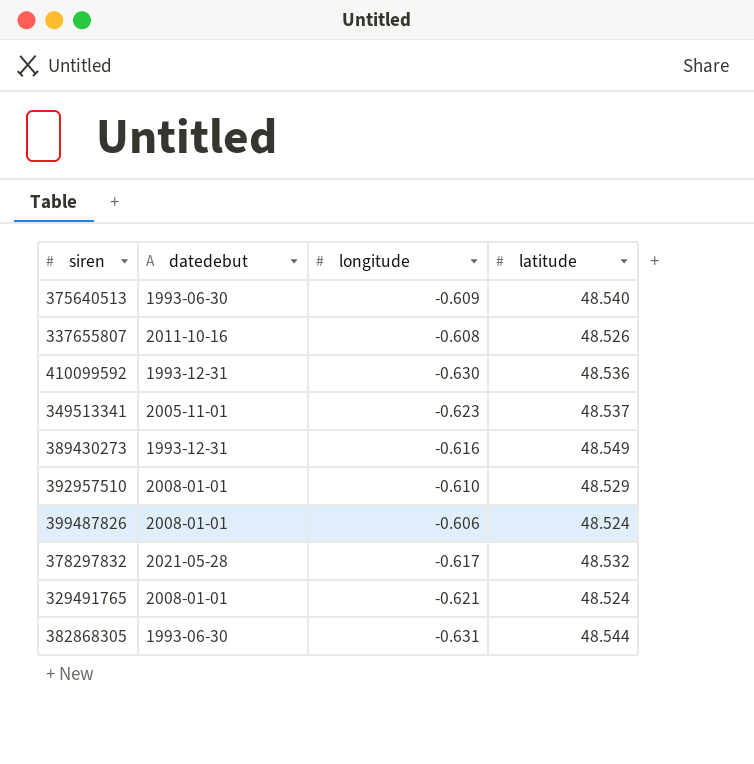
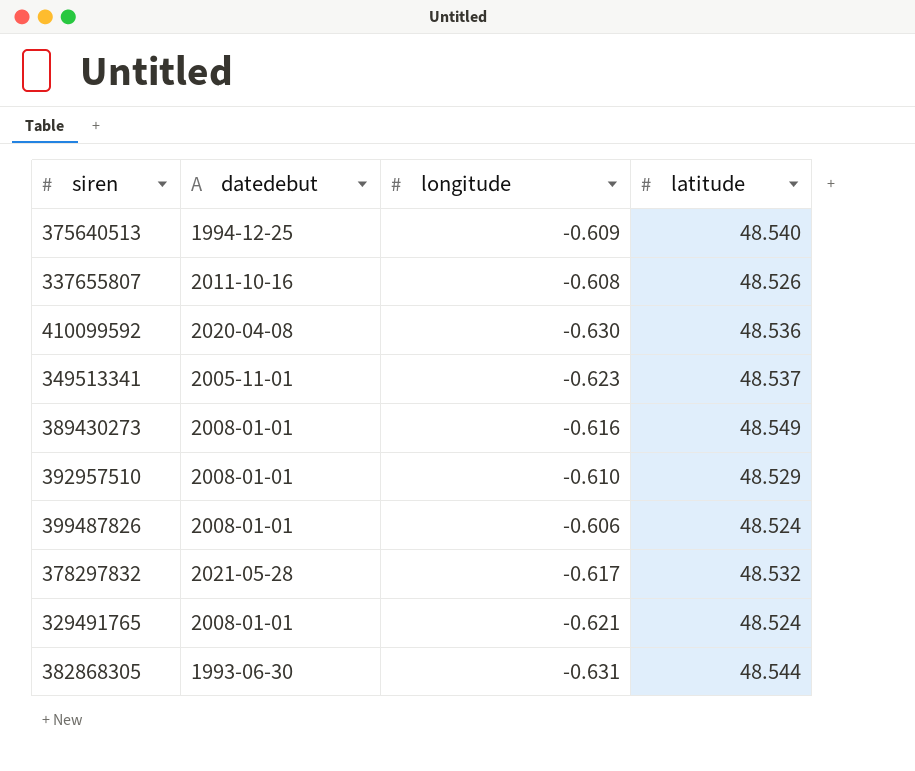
375640513 | datedebut: 1993-06-30 -> 1994-12-25
410099592 | datedebut: 1993-12-31 -> 2020-04-08
389430273 | datedebut: 1993-12-31 -> 2008-01-01

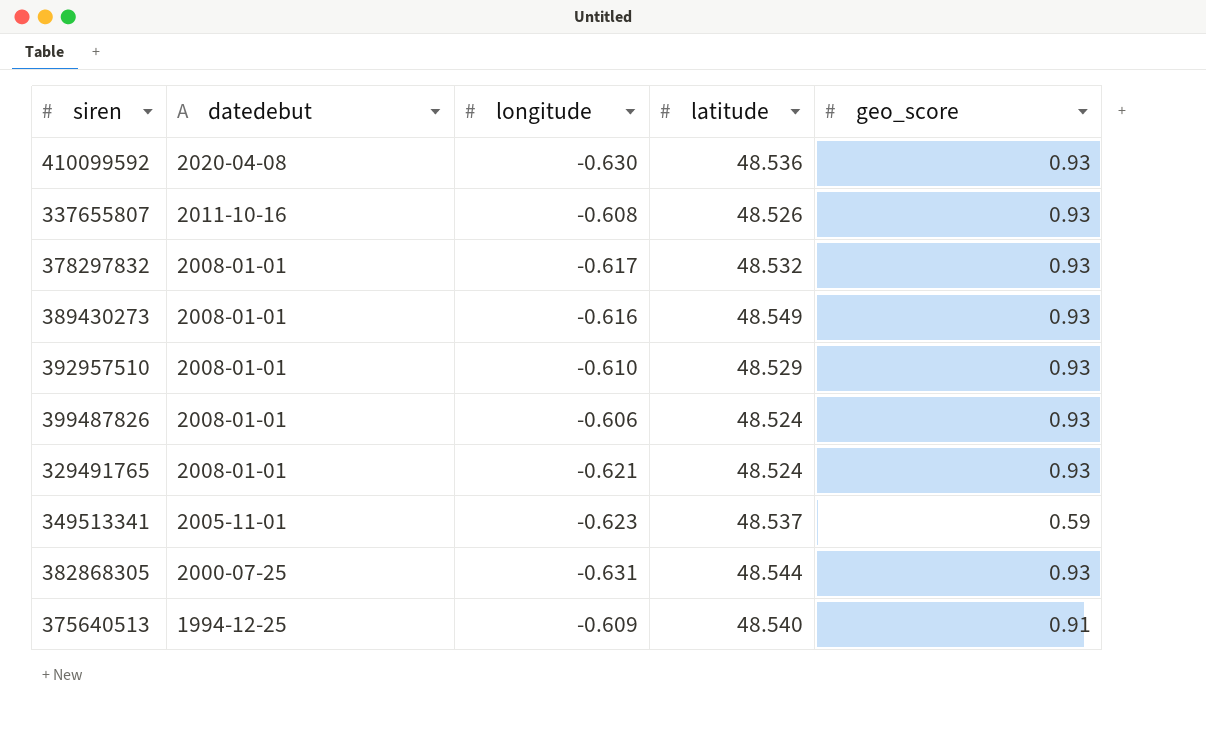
row order: none -> datedebut descending
column geo_score | position: none -> 5
378297832 | datedebut: 2021-05-28 -> 2008-01-01
382868305 | datedebut: 1993-06-30 -> 2000-07-25

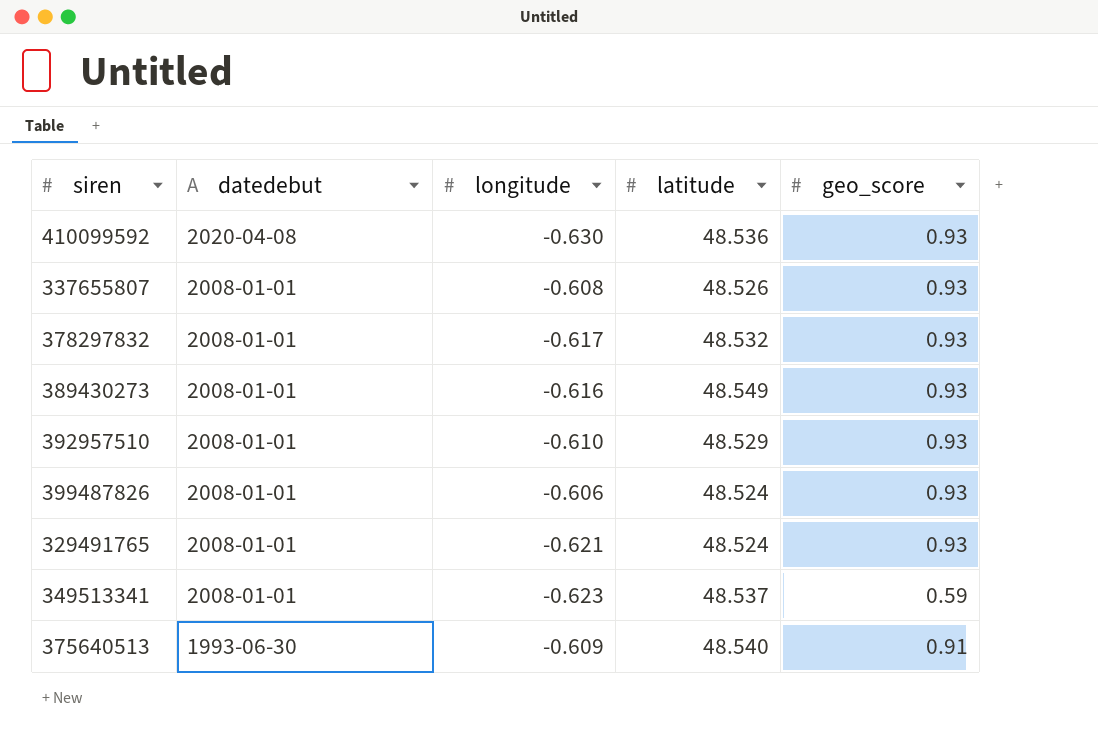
row 382868305: 2000-07-25 | -0.631 | 48.544 | 0.93 -> none
337655807 | datedebut: 2011-10-16 -> 2008-01-01
349513341 | datedebut: 2005-11-01 -> 2008-01-01
375640513 | datedebut: 1994-12-25 -> 1993-06-30

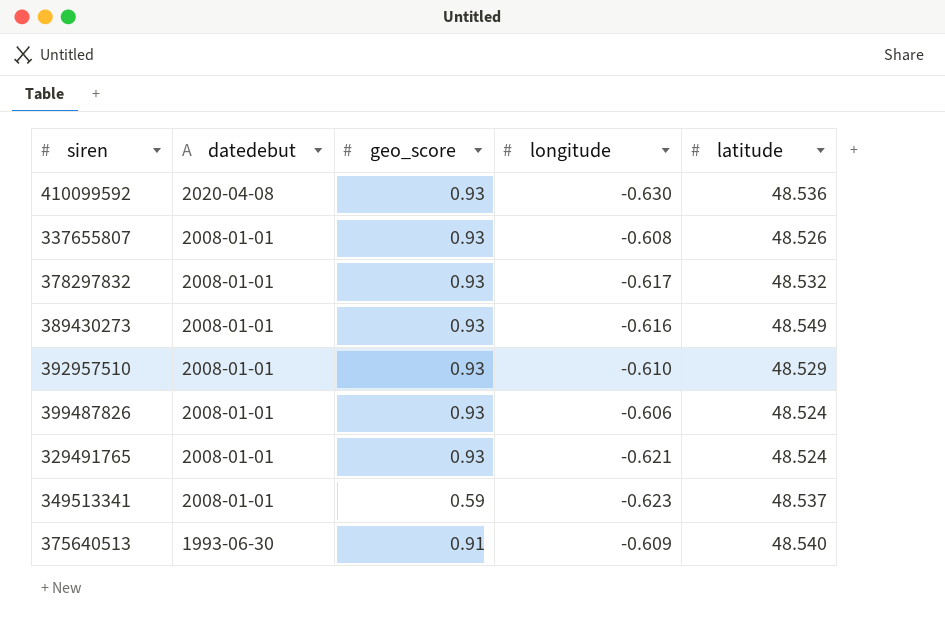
column geo_score | position: 5 -> 3

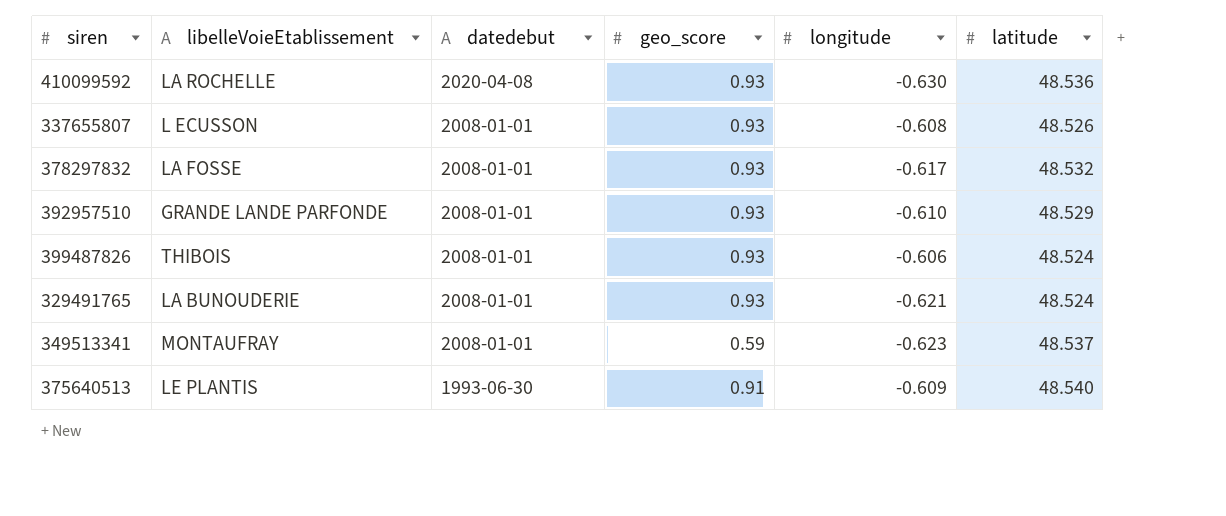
column libelleVoieEtablissement | position: none -> 2
row 389430273: 2008-01-01 | 0.93 | -0.616 | 48.549 -> none

